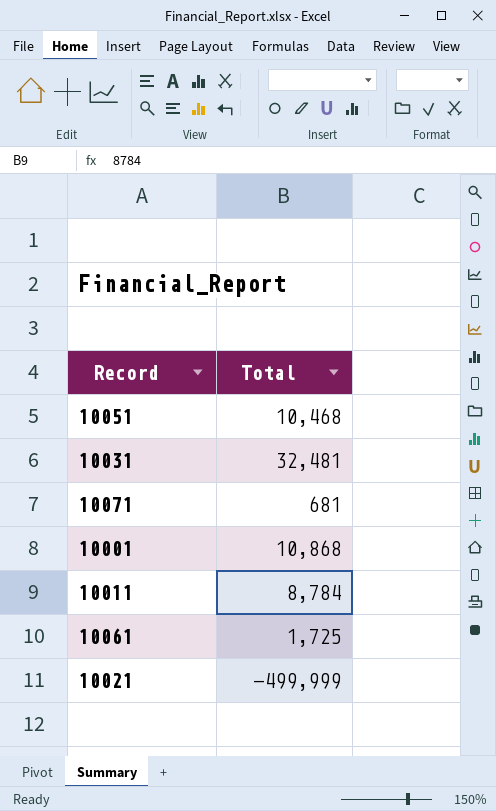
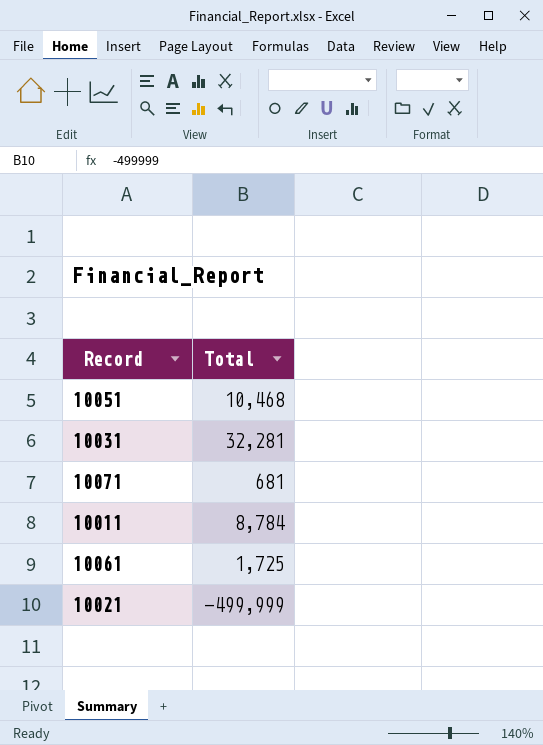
row 10001: 10,868 -> none
10031 | Total: 32,481 -> 32,281

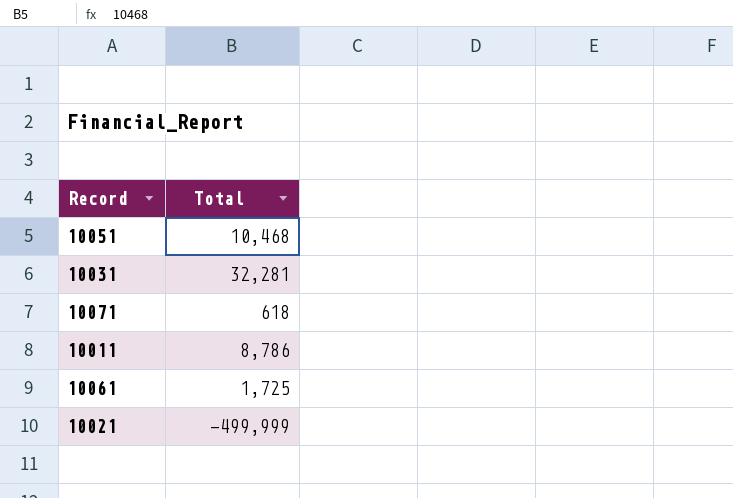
10071 | Total: 681 -> 618
10011 | Total: 8,784 -> 8,786

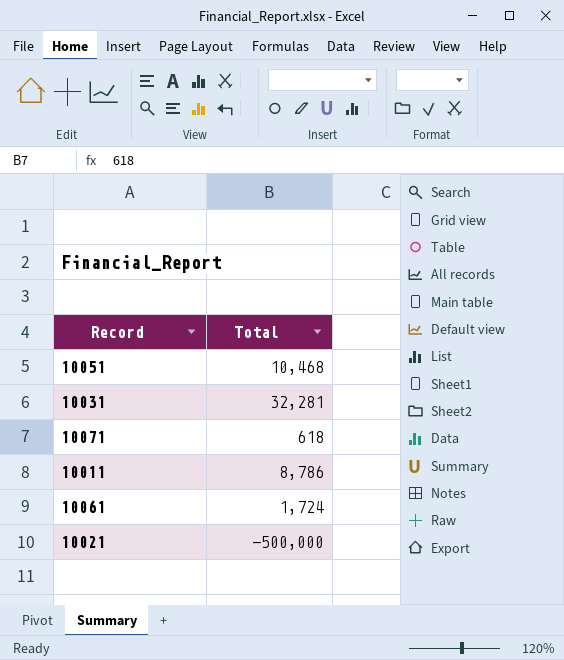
10061 | Total: 1,725 -> 1,724
10021 | Total: -499,999 -> -500,000

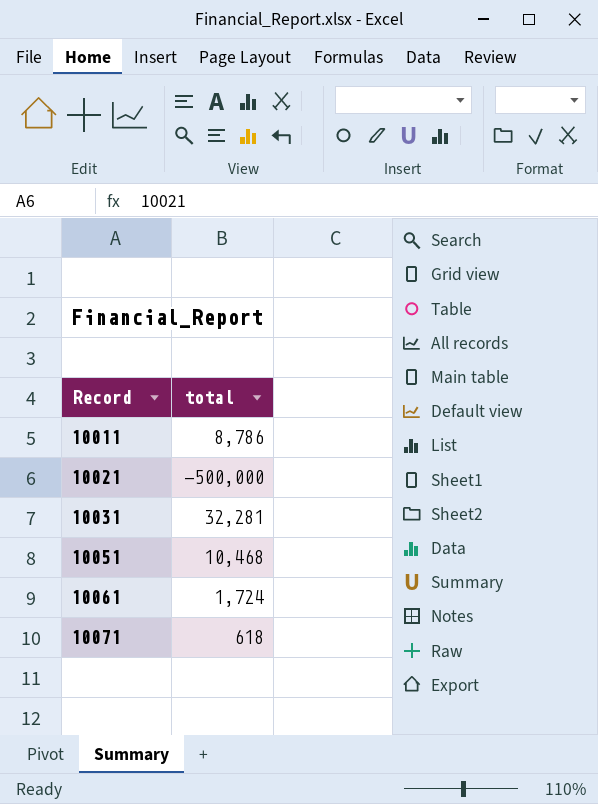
row order: none -> Record ascending
column name: Total -> total

